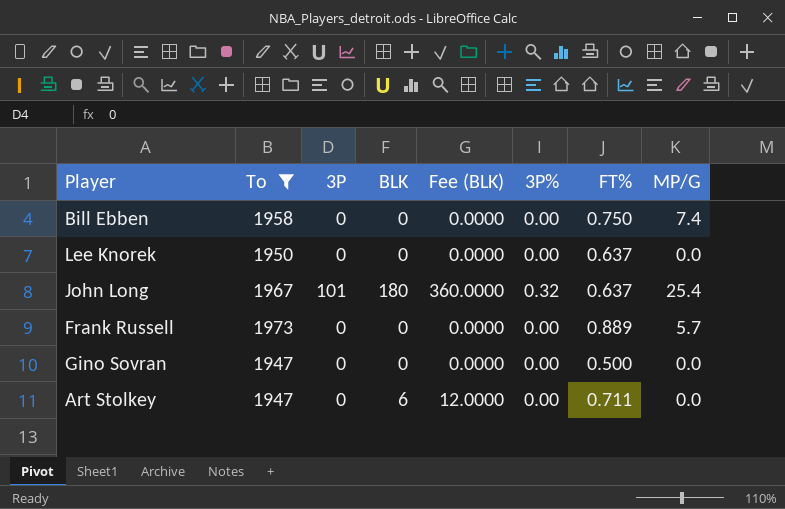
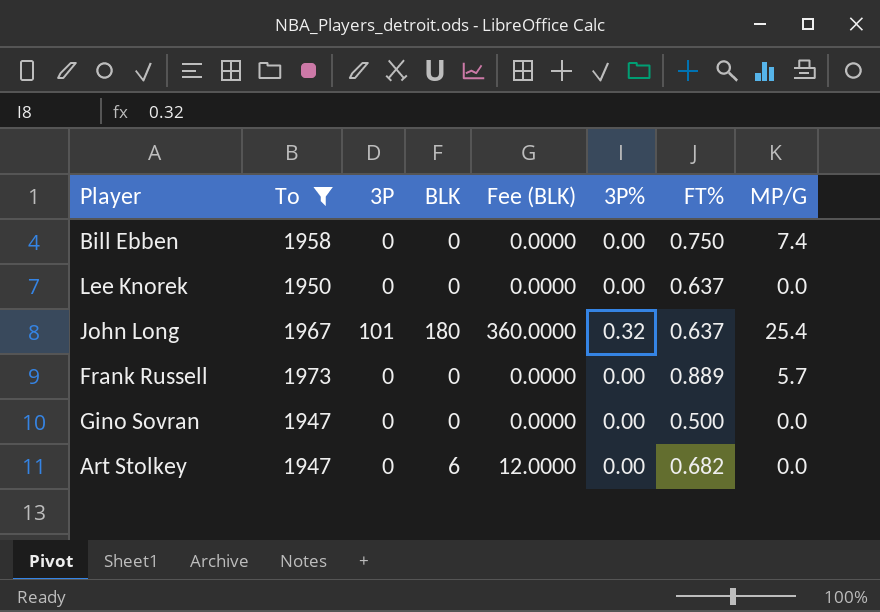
Art Stolkey | FT%: 0.711 -> 0.682

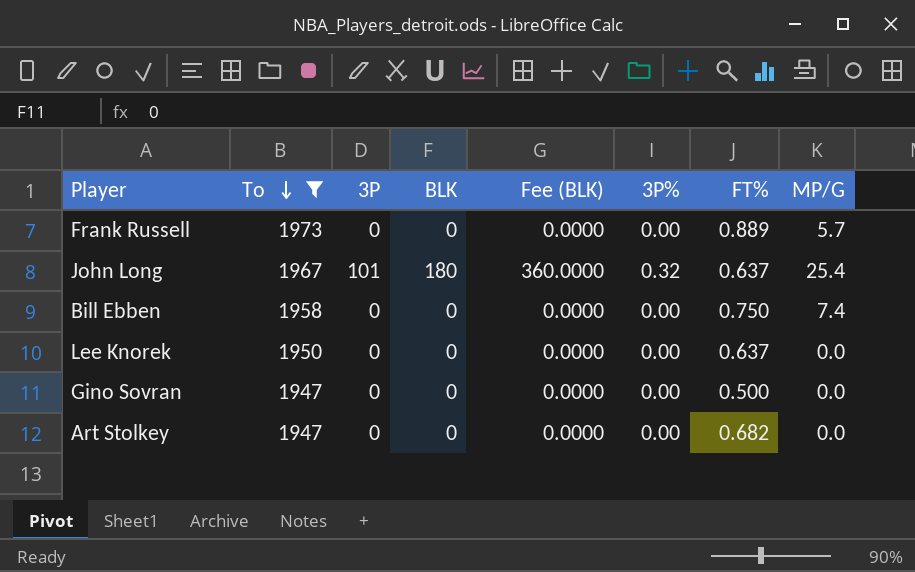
row order: none -> To descending
Art Stolkey | BLK: 6 -> 0
Art Stolkey | Fee (BLK): 12.0000 -> 0.0000

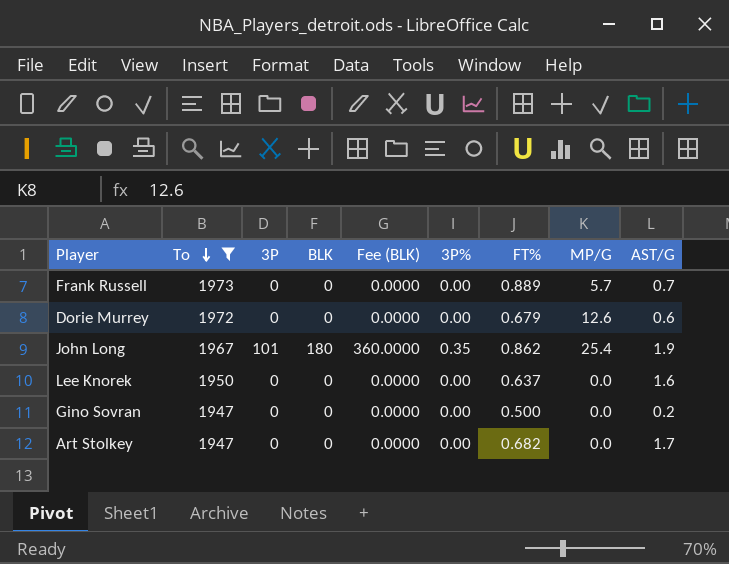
column AST/G | position: none -> 9
row Bill Ebben: 1958 | 0 | 0 | 0.0000 | 0.00 | 0.750 | 7.4 -> none
row Dorie Murrey: none -> 1972 | 0 | 0 | 0.0000 | 0.00 | 0.679 | 12.6 | 0.6
John Long | 3P%: 0.32 -> 0.35
John Long | FT%: 0.637 -> 0.862

